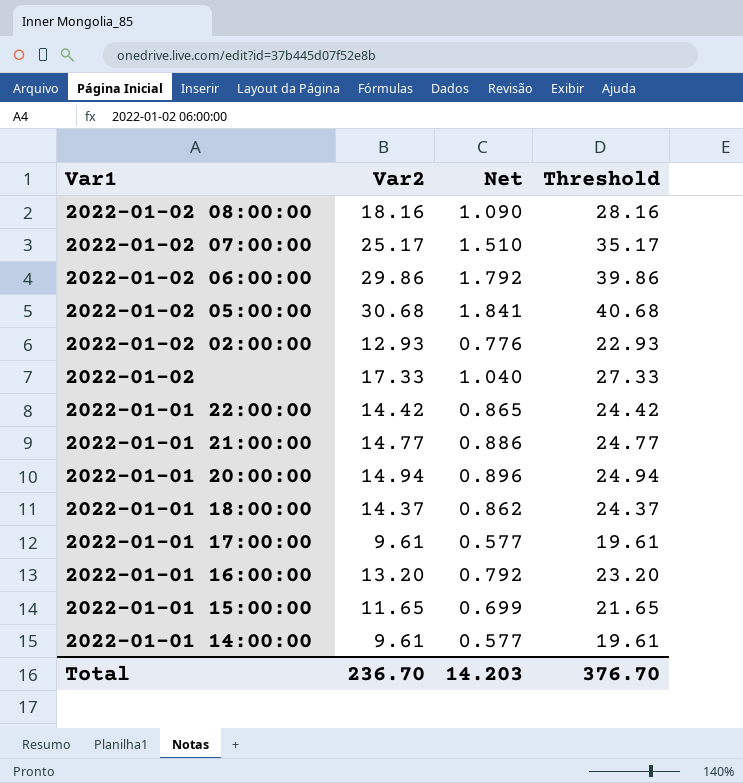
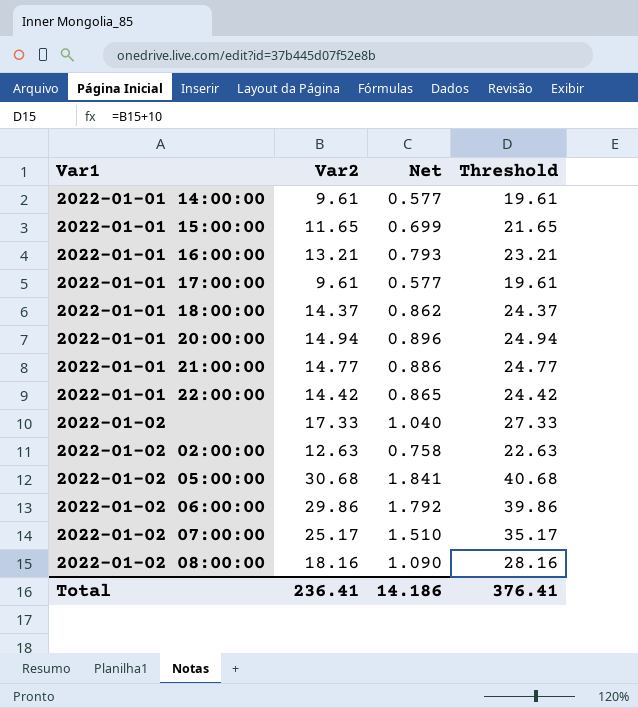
row order: Var1 descending -> Var1 ascending
2022-01-01 16:00:00 | Var2: 13.20 -> 13.21
2022-01-01 16:00:00 | Net: 0.792 -> 0.793
2022-01-01 16:00:00 | Threshold: 23.20 -> 23.21
2022-01-02 02:00:00 | Var2: 12.93 -> 12.63
2022-01-02 02:00:00 | Net: 0.776 -> 0.758
2022-01-02 02:00:00 | Threshold: 22.93 -> 22.63
Total | Var2: 236.70 -> 236.41
Total | Net: 14.203 -> 14.186
Total | Threshold: 376.70 -> 376.41

